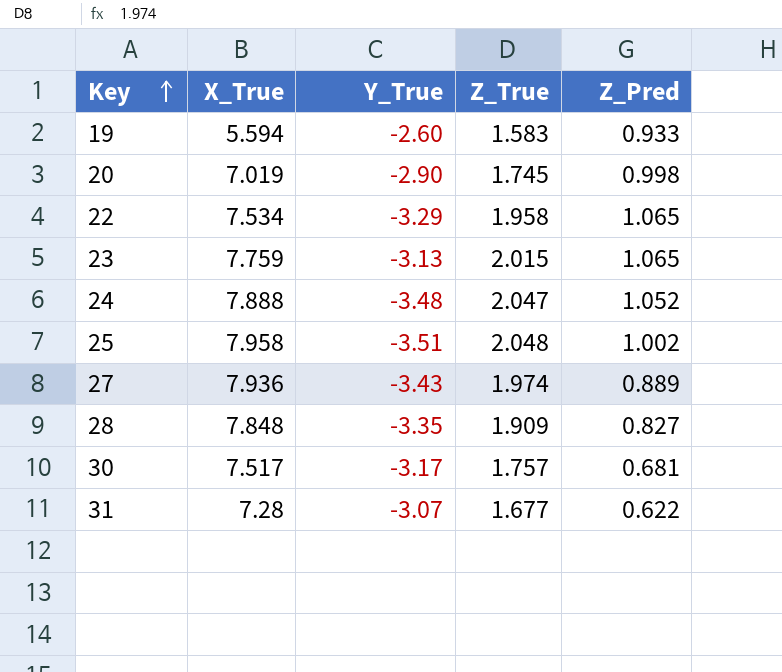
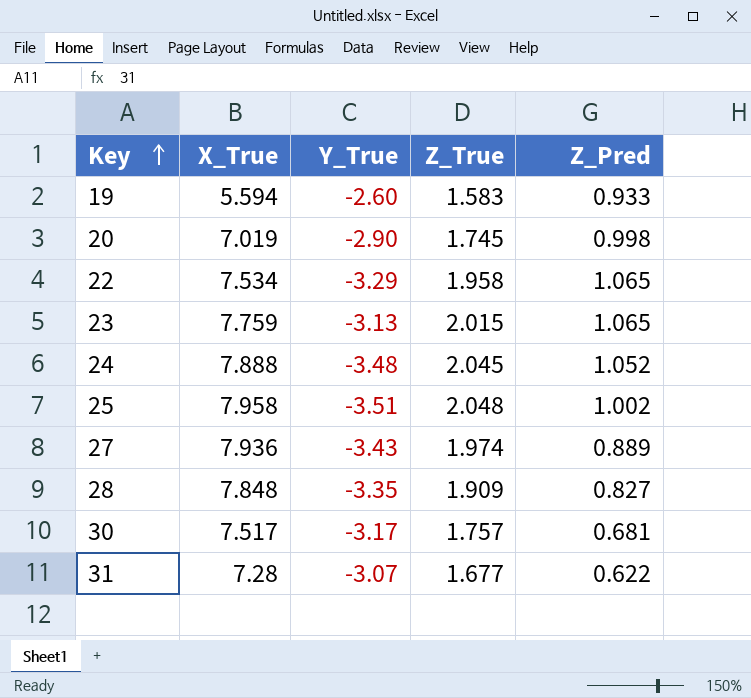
24 | Z_True: 2.047 -> 2.045

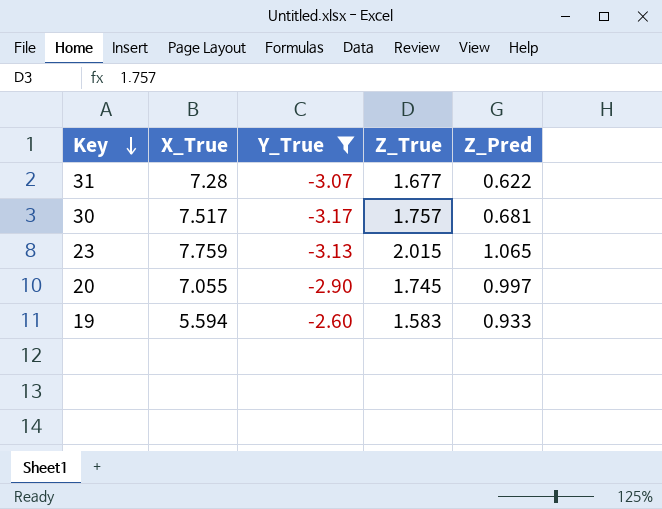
filter: none -> Y_True >= -3.17
row order: Key ascending -> Key descending
20 | X_True: 7.019 -> 7.055
20 | Z_Pred: 0.998 -> 0.997

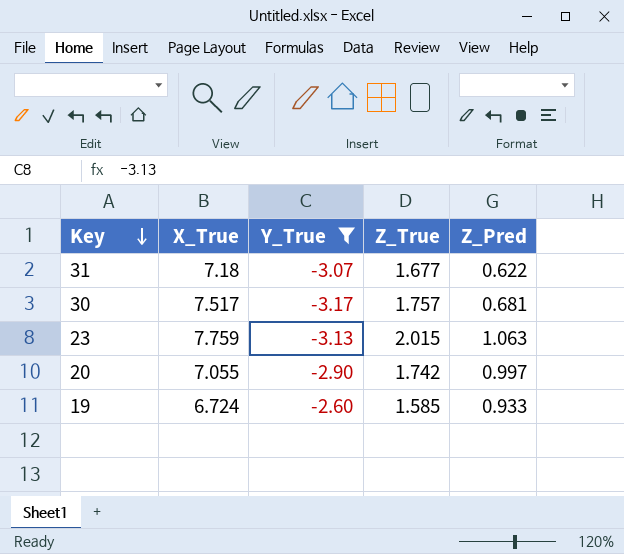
31 | X_True: 7.28 -> 7.18
23 | Z_Pred: 1.065 -> 1.063
20 | Z_True: 1.745 -> 1.742
19 | X_True: 5.594 -> 6.724
19 | Z_True: 1.583 -> 1.585

